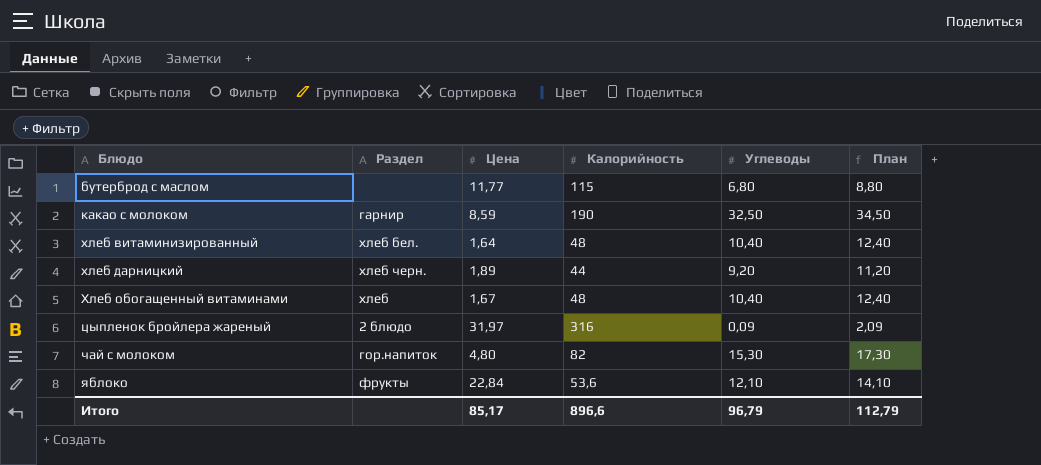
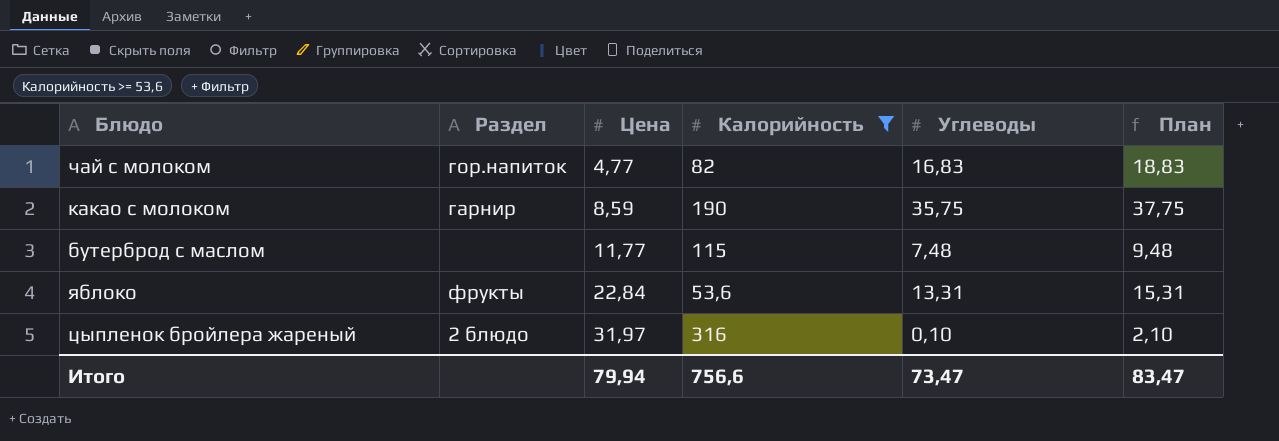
filter: none -> Калорийность >= 53,6
row order: Блюдо ascending -> Цена ascending
чай с молоком | Цена: 4,80 -> 4,77
чай с молоком | Углеводы: 15,30 -> 16,83
чай с молоком | План: 17,30 -> 18,83
какао с молоком | Углеводы: 32,50 -> 35,75
какао с молоком | План: 34,50 -> 37,75
бутерброд с маслом | Углеводы: 6,80 -> 7,48
бутерброд с маслом | План: 8,80 -> 9,48
яблоко | Углеводы: 12,10 -> 13,31
яблоко | План: 14,10 -> 15,31
цыпленок бройлера жареный | Углеводы: 0,09 -> 0,10
цыпленок бройлера жареный | План: 2,09 -> 2,10
Итого | Цена: 85,17 -> 79,94
Итого | Калорийность: 896,6 -> 756,6
Итого | Углеводы: 96,79 -> 73,47
Итого | План: 112,79 -> 83,47

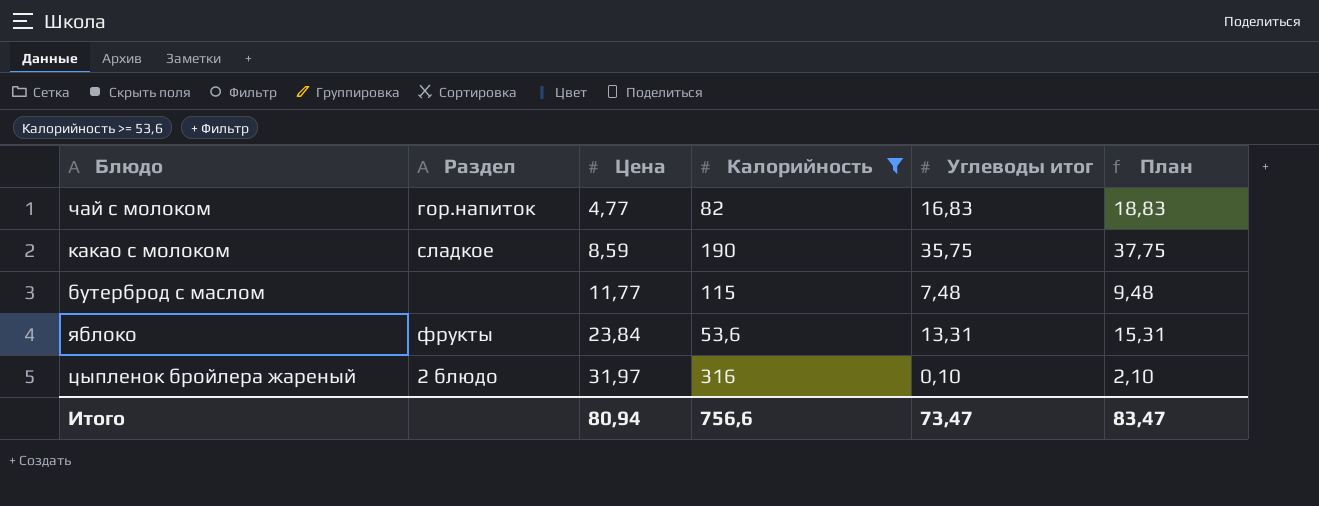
column name: Углеводы -> Углеводы итог
какао с молоком | Раздел: гарнир -> сладкое
яблоко | Цена: 22,84 -> 23,84
Итого | Цена: 79,94 -> 80,94

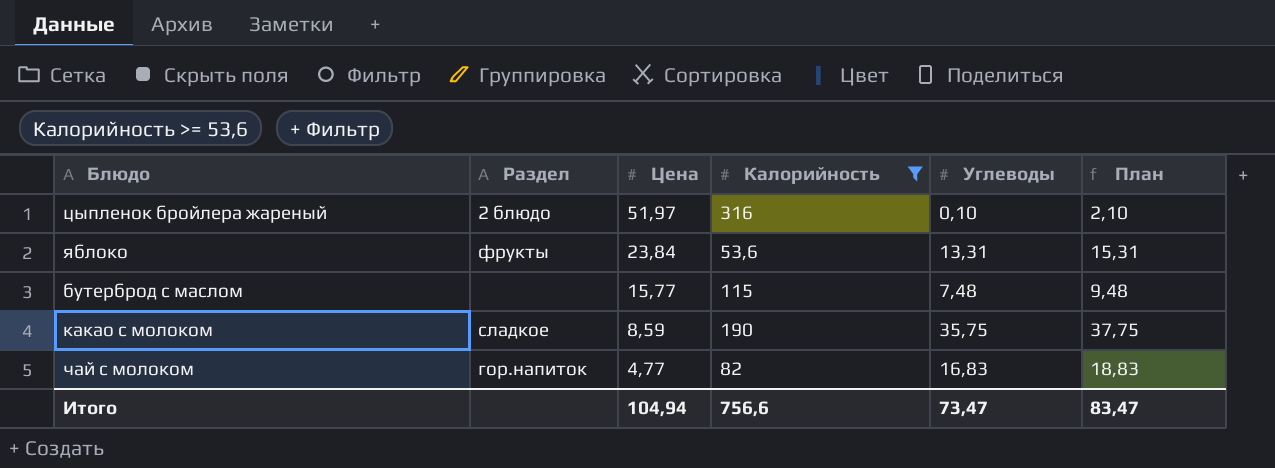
row order: Цена ascending -> Цена descending
column name: Углеводы итог -> Углеводы
цыпленок бройлера жареный | Цена: 31,97 -> 51,97
бутерброд с маслом | Цена: 11,77 -> 15,77
Итого | Цена: 80,94 -> 104,94

